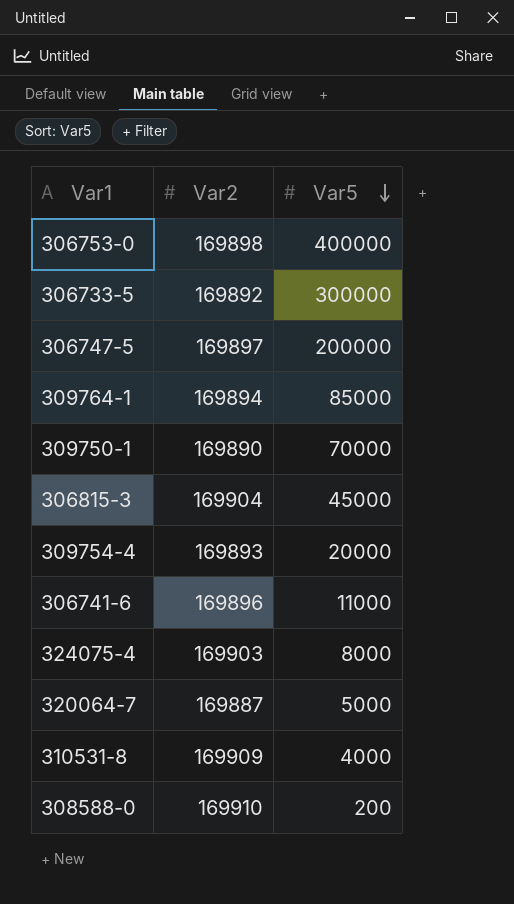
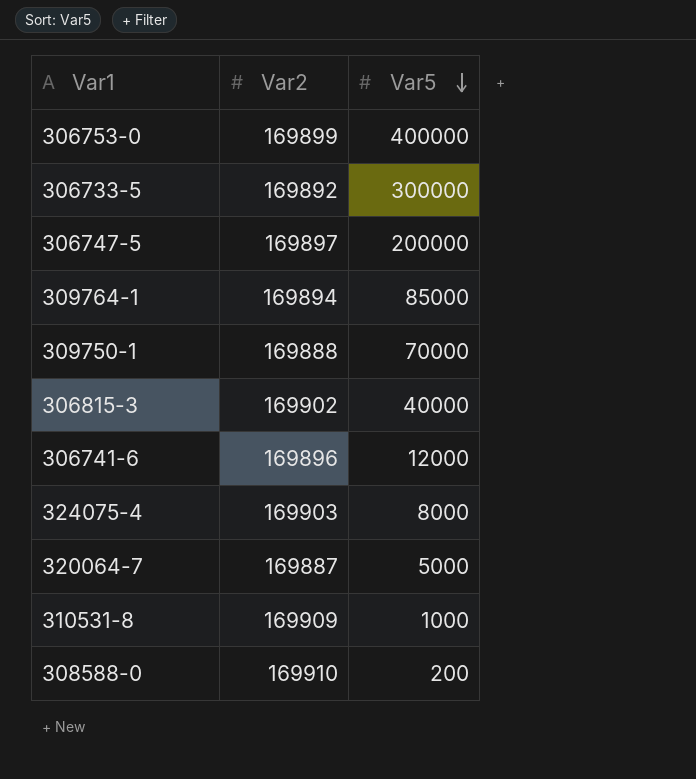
row 309754-4: 169893 | 20000 -> none
306753-0 | Var2: 169898 -> 169899
309750-1 | Var2: 169890 -> 169888
306815-3 | Var2: 169904 -> 169902
306815-3 | Var5: 45000 -> 40000
306741-6 | Var5: 11000 -> 12000
310531-8 | Var5: 4000 -> 1000

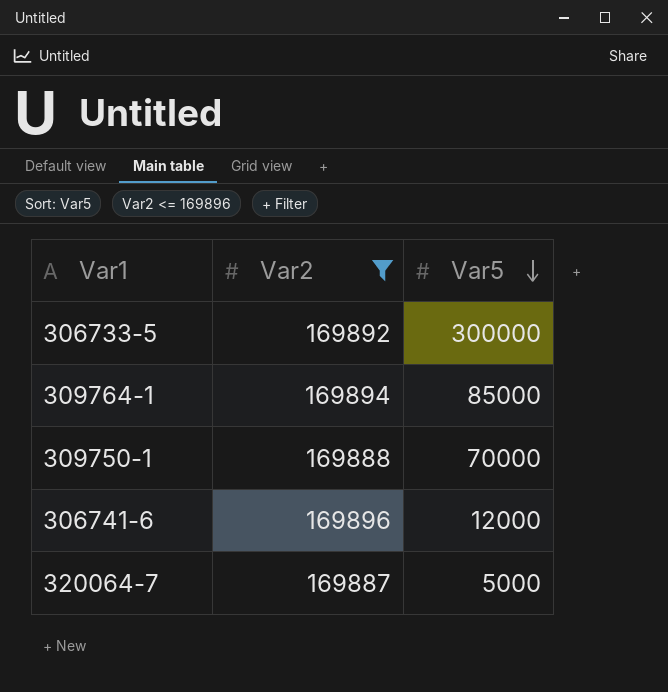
filter: none -> Var2 <= 169896

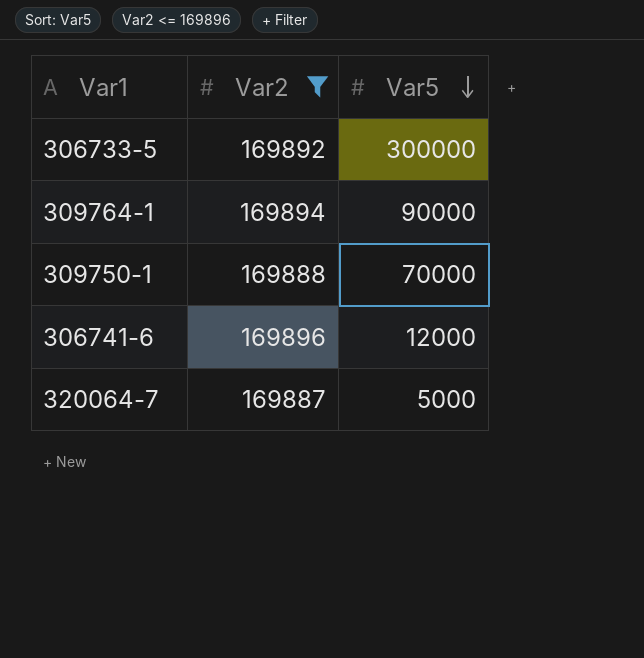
309764-1 | Var5: 85000 -> 90000

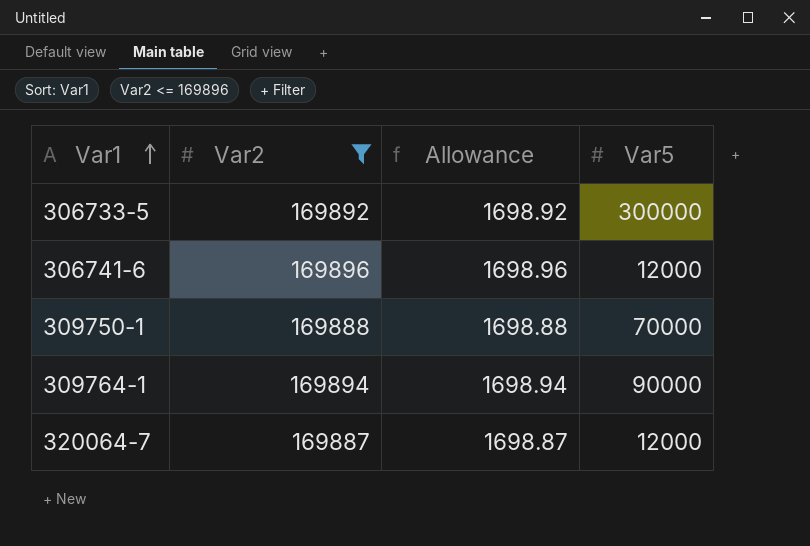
row order: Var5 descending -> Var1 ascending
column Allowance | formula: none -> [Var2] * 0.01
320064-7 | Var5: 5000 -> 12000

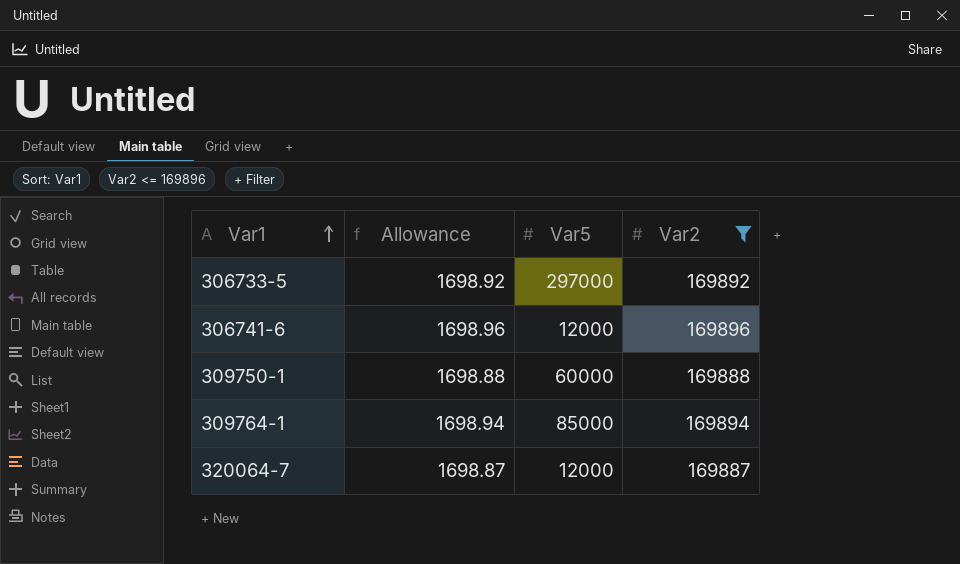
column Var2 | position: 2 -> 4
306733-5 | Var5: 300000 -> 297000
309750-1 | Var5: 70000 -> 60000
309764-1 | Var5: 90000 -> 85000

